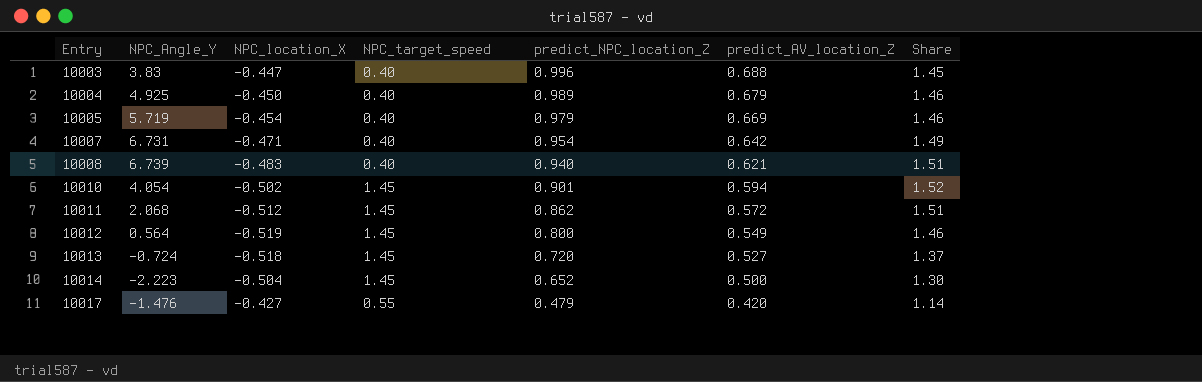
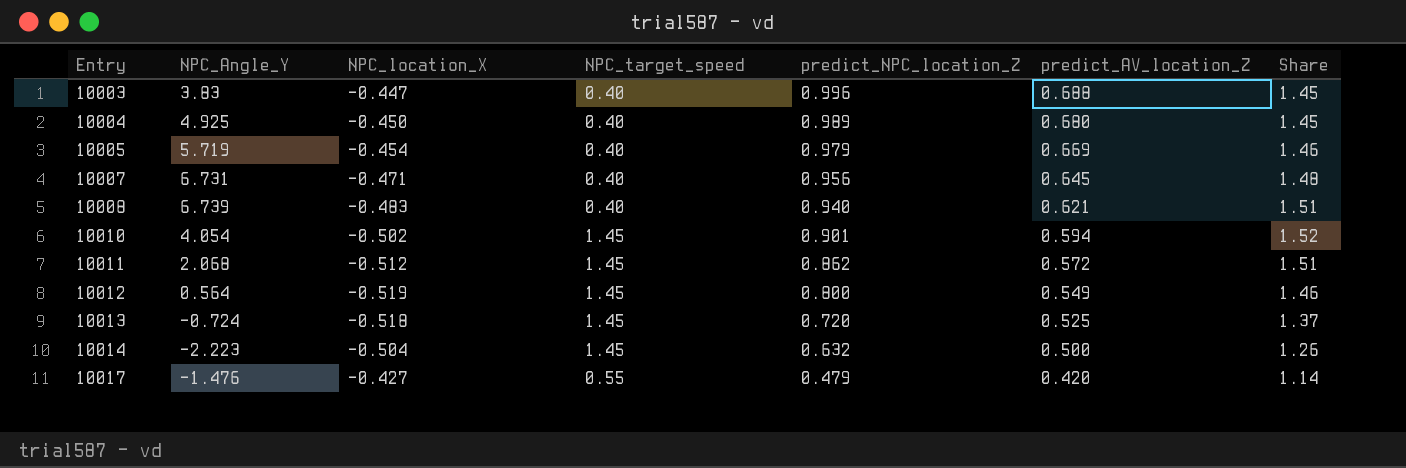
10004 | predict_AV_location_Z: 0.679 -> 0.680
10004 | Share: 1.46 -> 1.45
10007 | predict_NPC_location_Z: 0.954 -> 0.956
10007 | predict_AV_location_Z: 0.642 -> 0.645
10007 | Share: 1.49 -> 1.48
10013 | predict_AV_location_Z: 0.527 -> 0.525
10014 | predict_NPC_location_Z: 0.652 -> 0.632
10014 | Share: 1.30 -> 1.26

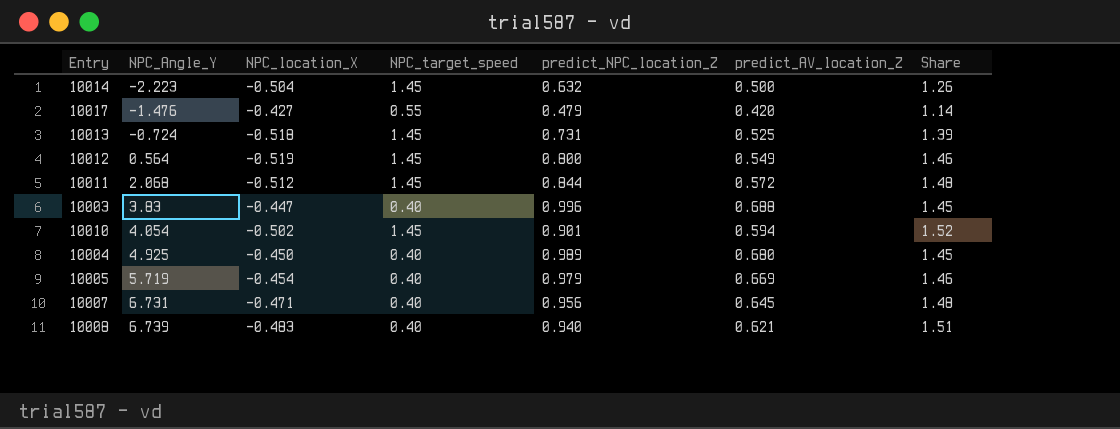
row order: Entry ascending -> NPC_Angle_Y ascending
10013 | predict_NPC_location_Z: 0.720 -> 0.731
10013 | Share: 1.37 -> 1.39
10011 | predict_NPC_location_Z: 0.862 -> 0.844
10011 | Share: 1.51 -> 1.48

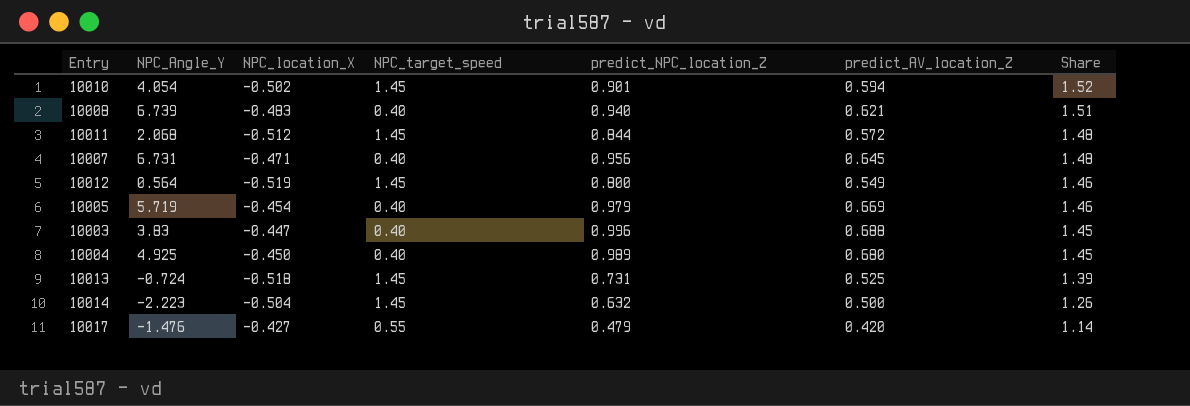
row order: NPC_Angle_Y ascending -> Share descending

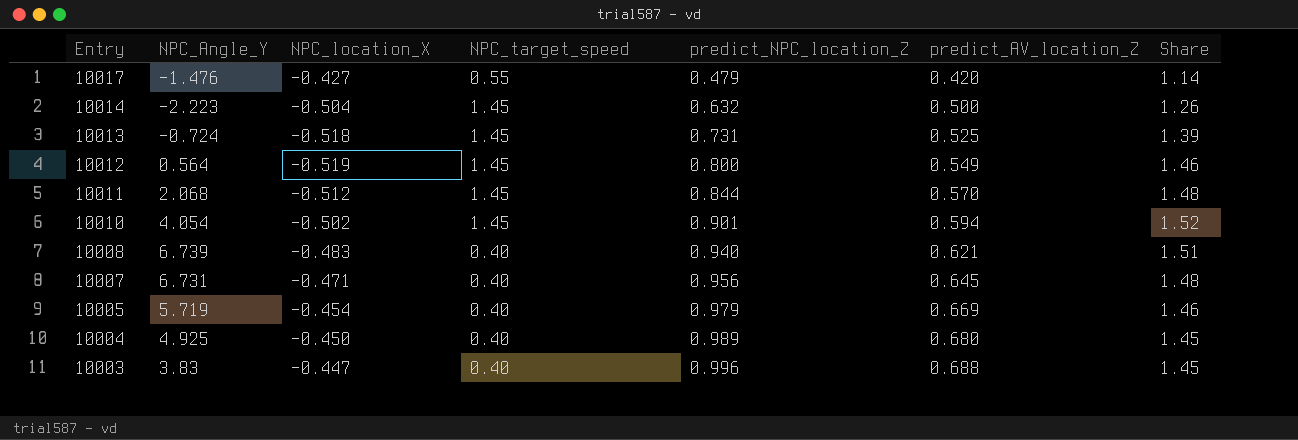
row order: Share descending -> Entry descending
10011 | predict_AV_location_Z: 0.572 -> 0.570

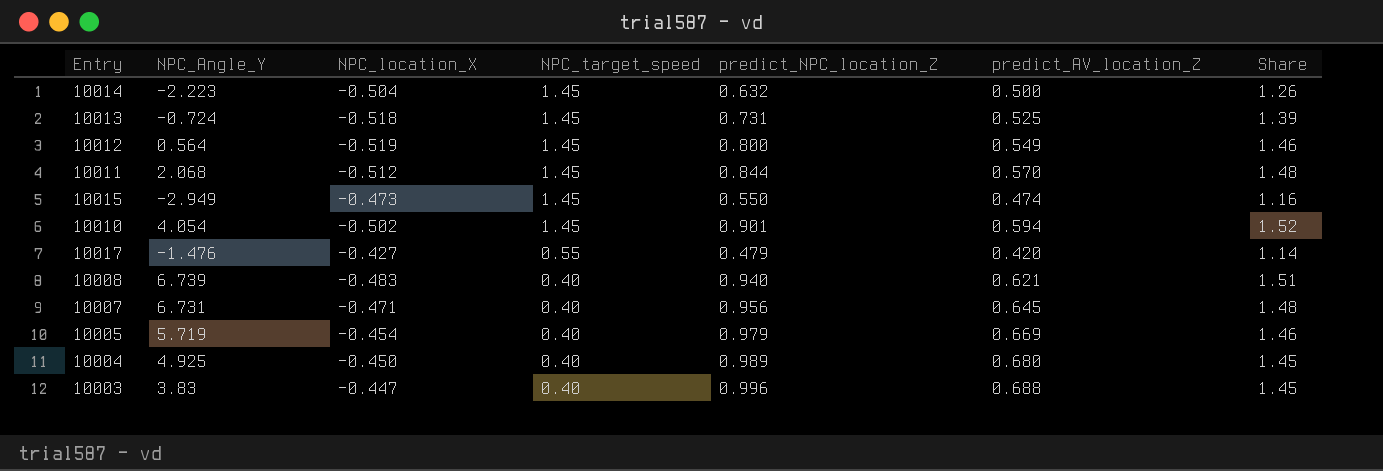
row order: Entry descending -> NPC_target_speed descending
row 10015: none -> -2.949 | -0.473 | 1.45 | 0.550 | 0.474 | 1.16

